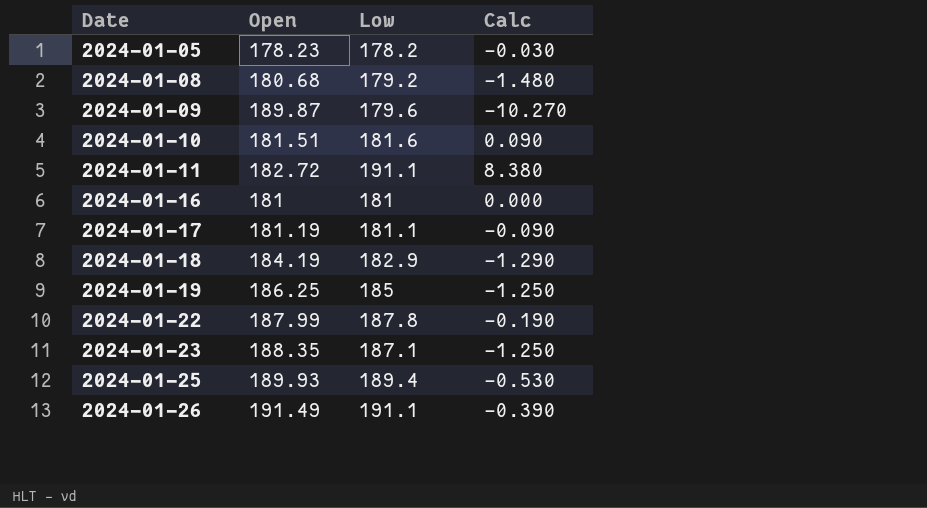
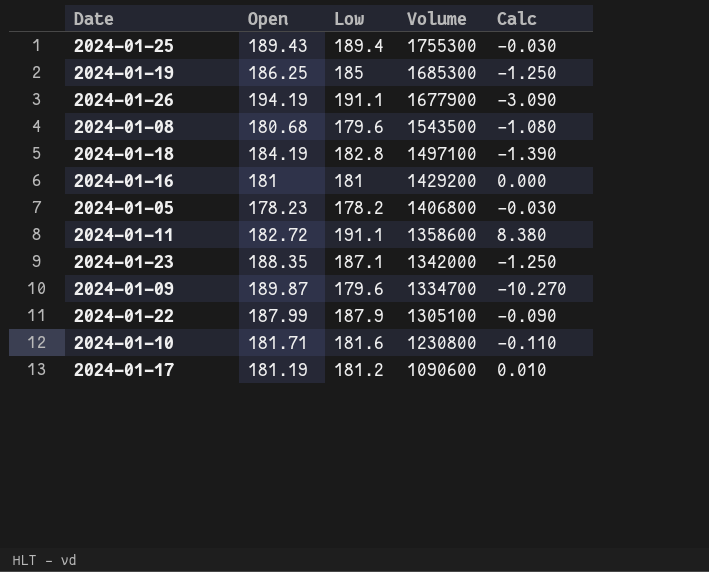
row order: Date ascending -> Volume descending
column Volume | position: none -> 4
2024-01-25 | Open: 189.93 -> 189.43
2024-01-25 | Calc: -0.530 -> -0.030
2024-01-26 | Open: 191.49 -> 194.19
2024-01-26 | Calc: -0.390 -> -3.090
2024-01-08 | Low: 179.2 -> 179.6
2024-01-08 | Calc: -1.480 -> -1.080
2024-01-18 | Low: 182.9 -> 182.8
2024-01-18 | Calc: -1.290 -> -1.390
2024-01-22 | Low: 187.8 -> 187.9
2024-01-22 | Calc: -0.190 -> -0.090
2024-01-10 | Open: 181.51 -> 181.71
2024-01-10 | Calc: 0.090 -> -0.110
2024-01-17 | Low: 181.1 -> 181.2
2024-01-17 | Calc: -0.090 -> 0.010

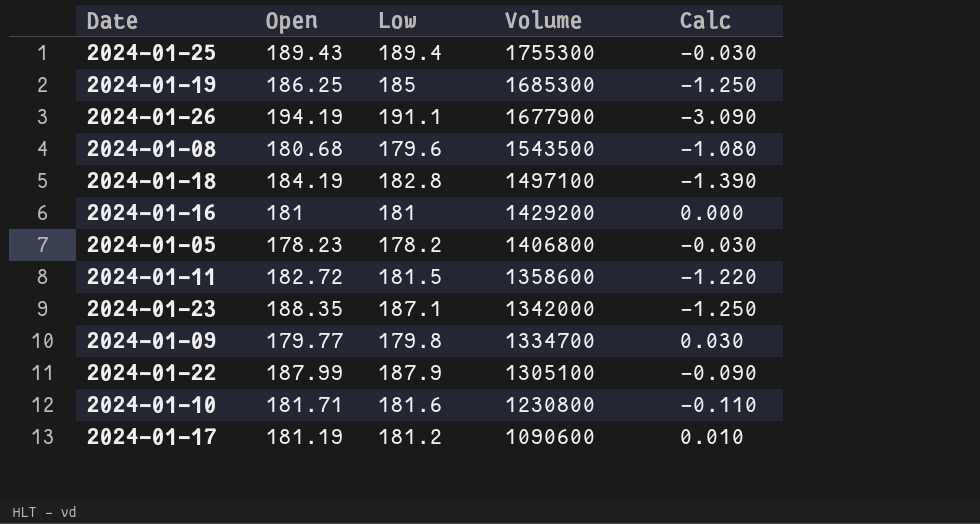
2024-01-11 | Low: 191.1 -> 181.5
2024-01-11 | Calc: 8.380 -> -1.220
2024-01-09 | Open: 189.87 -> 179.77
2024-01-09 | Low: 179.6 -> 179.8
2024-01-09 | Calc: -10.270 -> 0.030

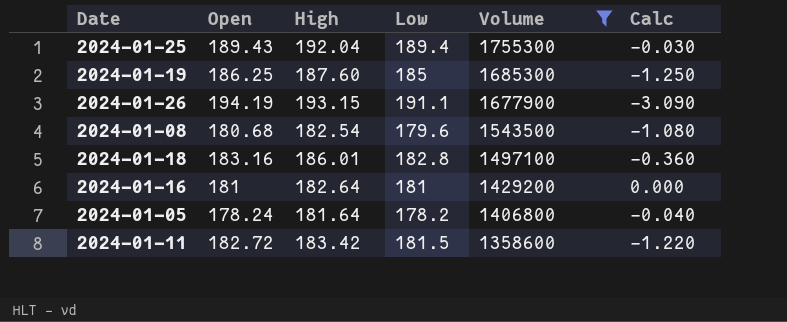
filter: none -> Volume >= 1358600
column High | position: none -> 3
2024-01-18 | Open: 184.19 -> 183.16
2024-01-18 | Calc: -1.390 -> -0.360
2024-01-05 | Open: 178.23 -> 178.24
2024-01-05 | Calc: -0.030 -> -0.040

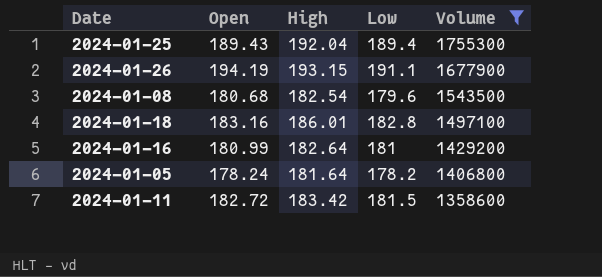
column Calc | formula: [Low] - [Open] -> none
row 2024-01-19: 186.25 | 187.60 | 185 | 1685300 | -1.250 -> none
2024-01-16 | Open: 181 -> 180.99

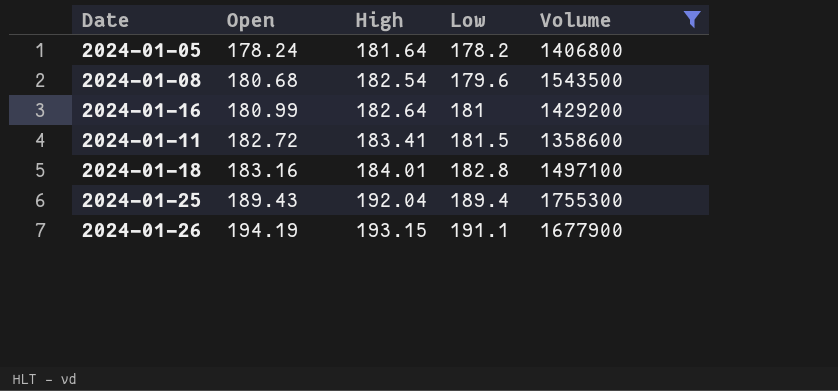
row order: Volume descending -> Open ascending
2024-01-11 | High: 183.42 -> 183.41
2024-01-18 | High: 186.01 -> 184.01

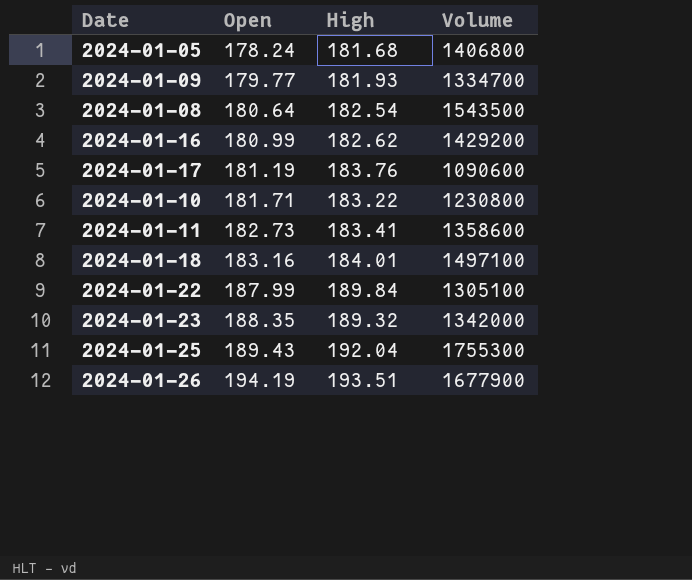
filter: Volume >= 1358600 -> none
column Low | position: 4 -> none
2024-01-05 | High: 181.64 -> 181.68
2024-01-08 | Open: 180.68 -> 180.64
2024-01-16 | High: 182.64 -> 182.62
2024-01-11 | Open: 182.72 -> 182.73
2024-01-26 | High: 193.15 -> 193.51

